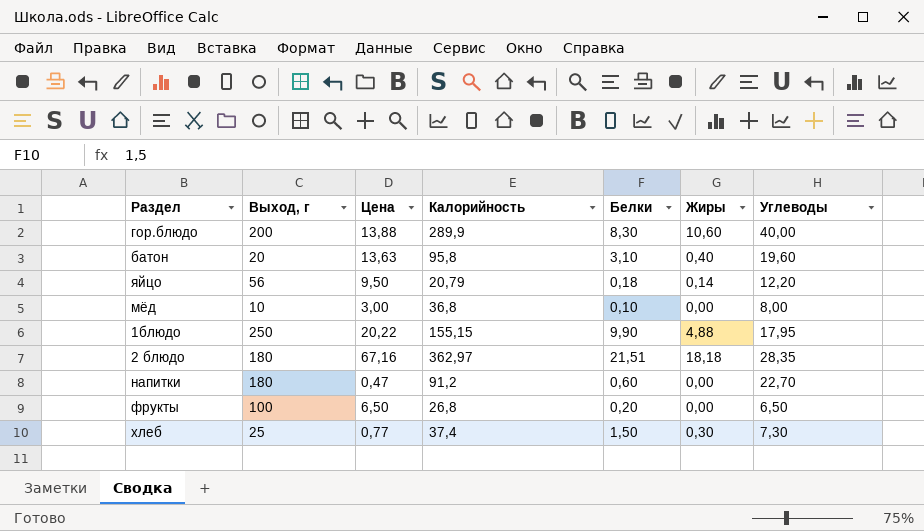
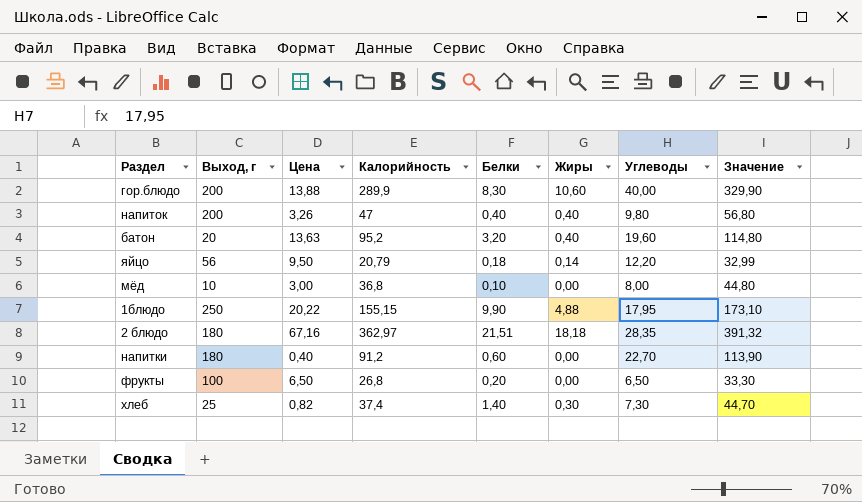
column Значение | formula: none -> [Калорийность] + [Углеводы]
row напиток: none -> 200 | 3,26 | 47 | 0,40 | 0,40 | 9,80 | 56,80
батон | Калорийность: 95,8 -> 95,2
батон | Белки: 3,10 -> 3,20
напитки | Цена: 0,47 -> 0,40
хлеб | Цена: 0,77 -> 0,82
хлеб | Белки: 1,50 -> 1,40

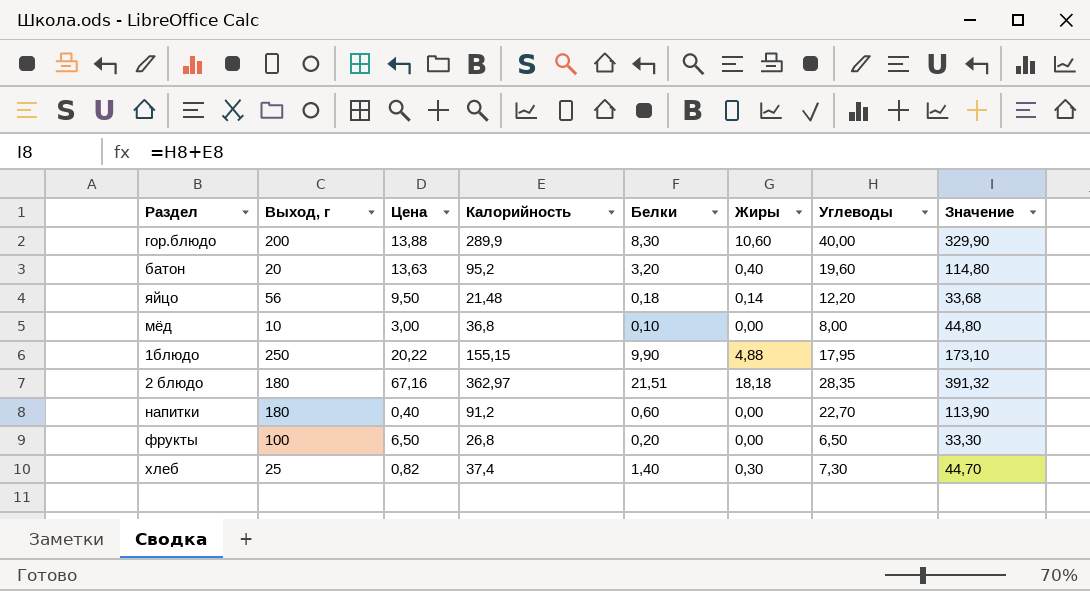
row напиток: 200 | 3,26 | 47 | 0,40 | 0,40 | 9,80 | 56,80 -> none
яйцо | Калорийность: 20,79 -> 21,48
яйцо | Значение: 32,99 -> 33,68

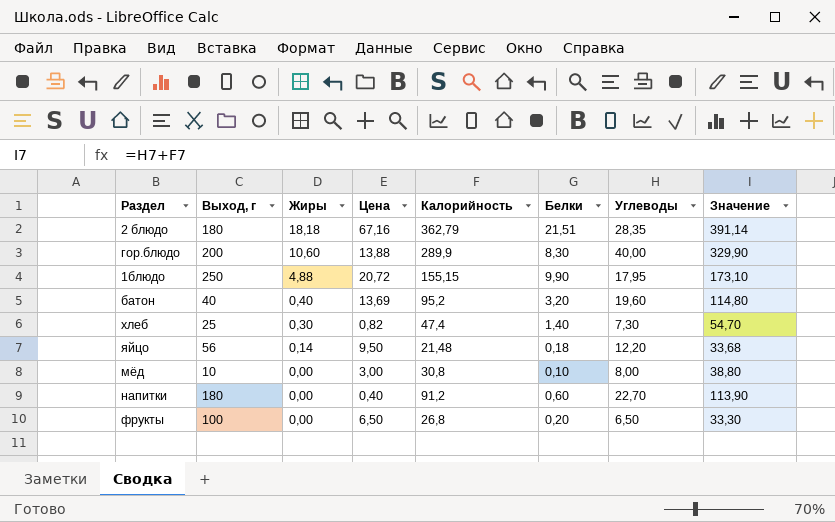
row order: none -> Жиры descending
column Жиры | position: 6 -> 3
2 блюдо | Калорийность: 362,97 -> 362,79
2 блюдо | Значение: 391,32 -> 391,14
1блюдо | Цена: 20,22 -> 20,72
батон | Выход, г: 20 -> 40
батон | Цена: 13,63 -> 13,69
хлеб | Калорийность: 37,4 -> 47,4
хлеб | Значение: 44,70 -> 54,70
мёд | Калорийность: 36,8 -> 30,8
мёд | Значение: 44,80 -> 38,80

